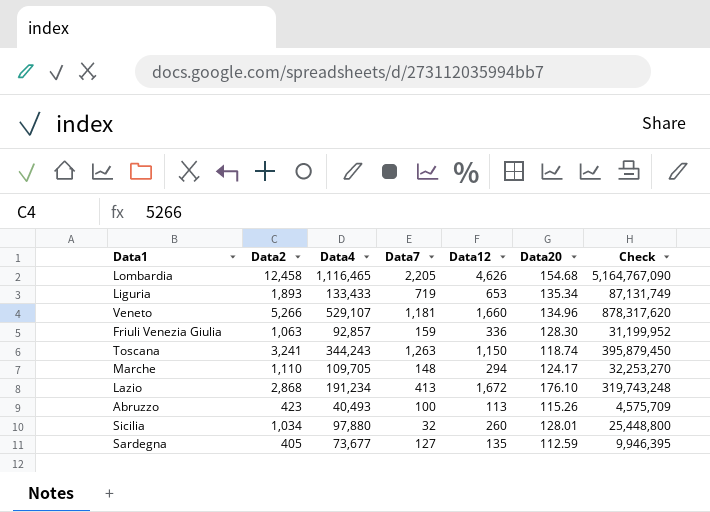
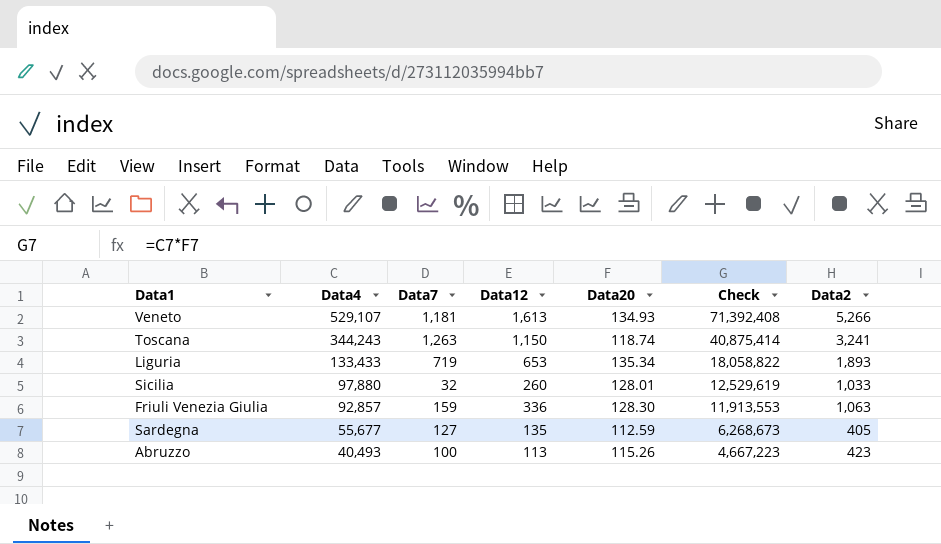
row order: none -> Data4 descending
column Check | formula: [Data4] * [Data12] -> [Data4] * [Data20]
column Data2 | position: 2 -> 7
row Lombardia: 12,458 | 1,116,465 | 2,205 | 4,626 | 154.68 | 5,164,767,090 -> none
row Marche: 1,110 | 109,705 | 148 | 294 | 124.17 | 32,253,270 -> none
row Lazio: 2,868 | 191,234 | 413 | 1,672 | 176.10 | 319,743,248 -> none
Veneto | Data12: 1,660 -> 1,613
Veneto | Data20: 134.96 -> 134.93
Sicilia | Data2: 1,034 -> 1,033
Sardegna | Data4: 73,677 -> 55,677

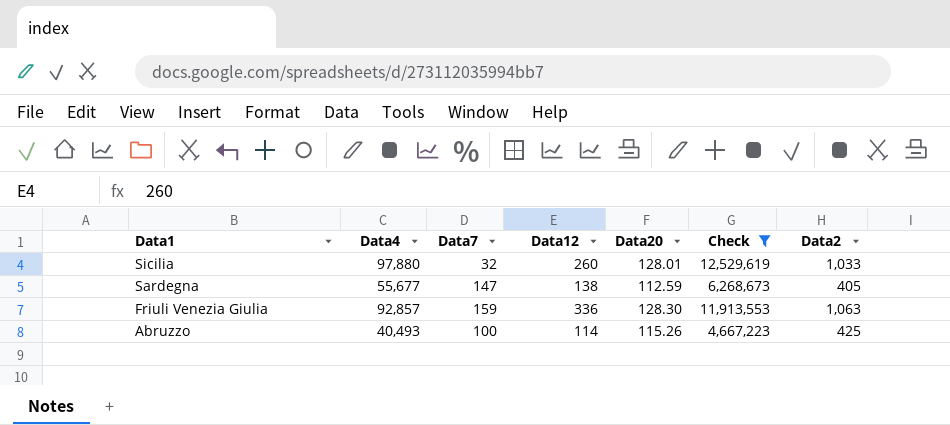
filter: none -> Check <= 12,529,619
row order: Data4 descending -> Data1 descending
Sardegna | Data7: 127 -> 147
Sardegna | Data12: 135 -> 138
Abruzzo | Data12: 113 -> 114
Abruzzo | Data2: 423 -> 425

